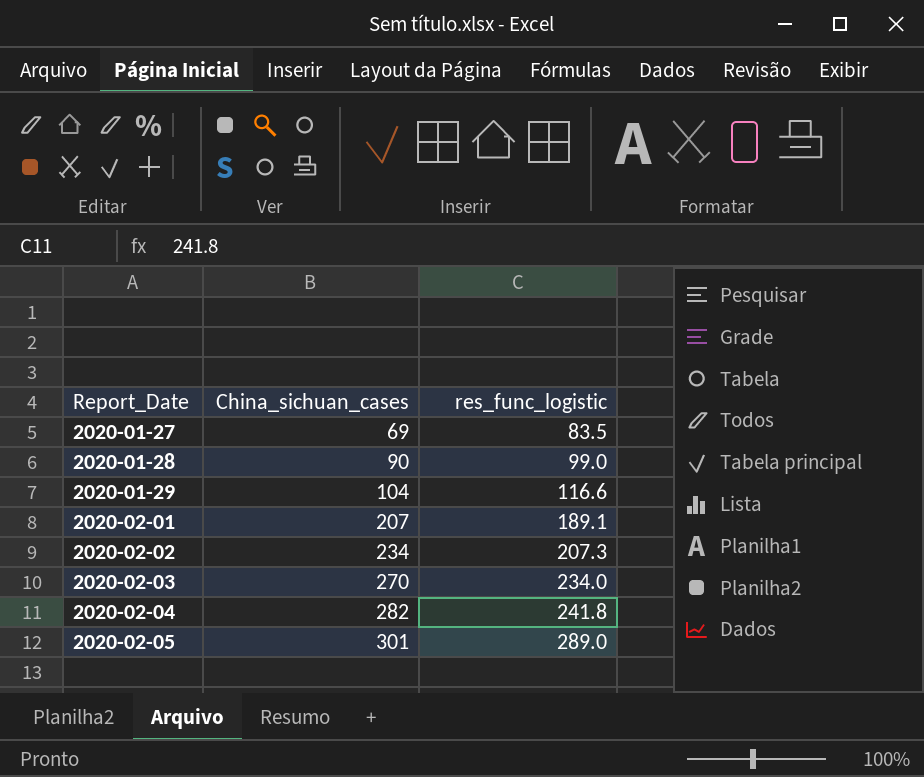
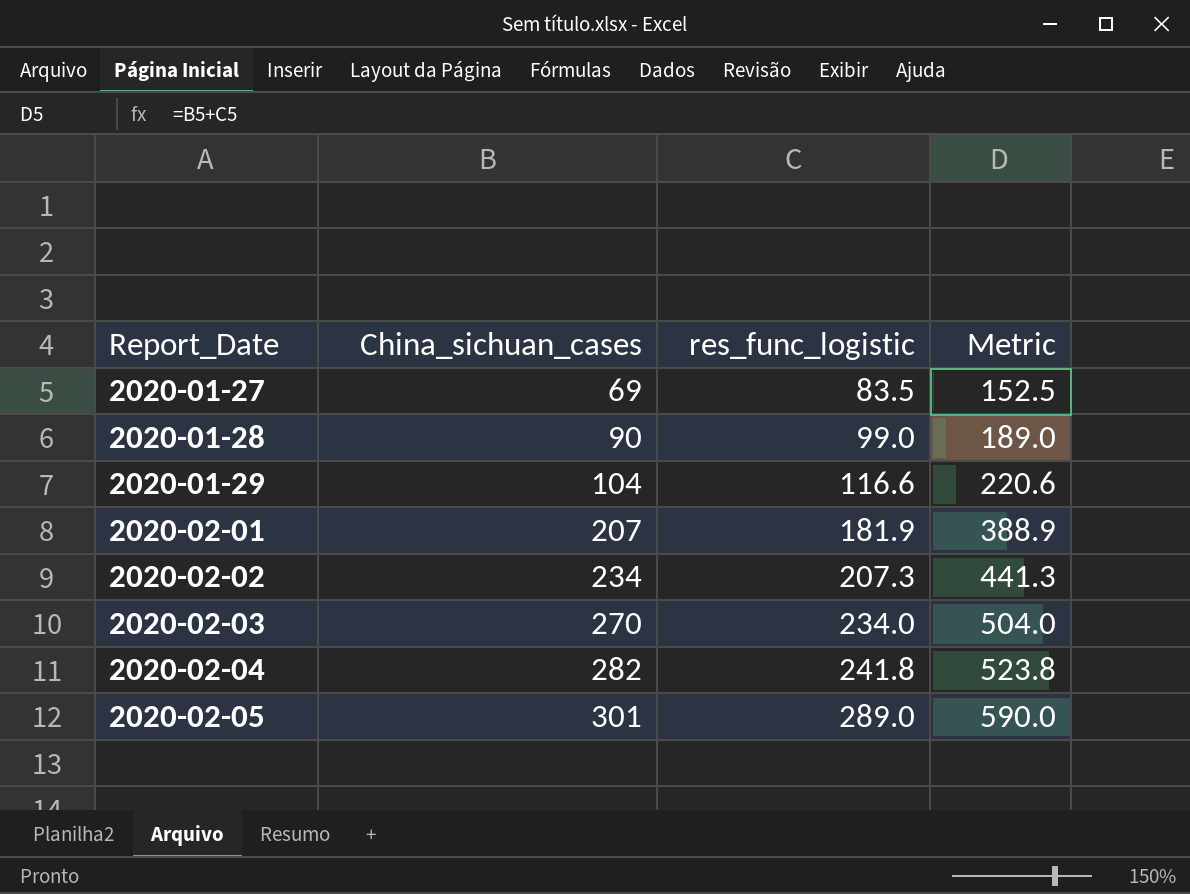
column Metric | formula: none -> [China_sichuan_cases] + [res_func_logistic]
2020-02-01 | res_func_logistic: 189.1 -> 181.9

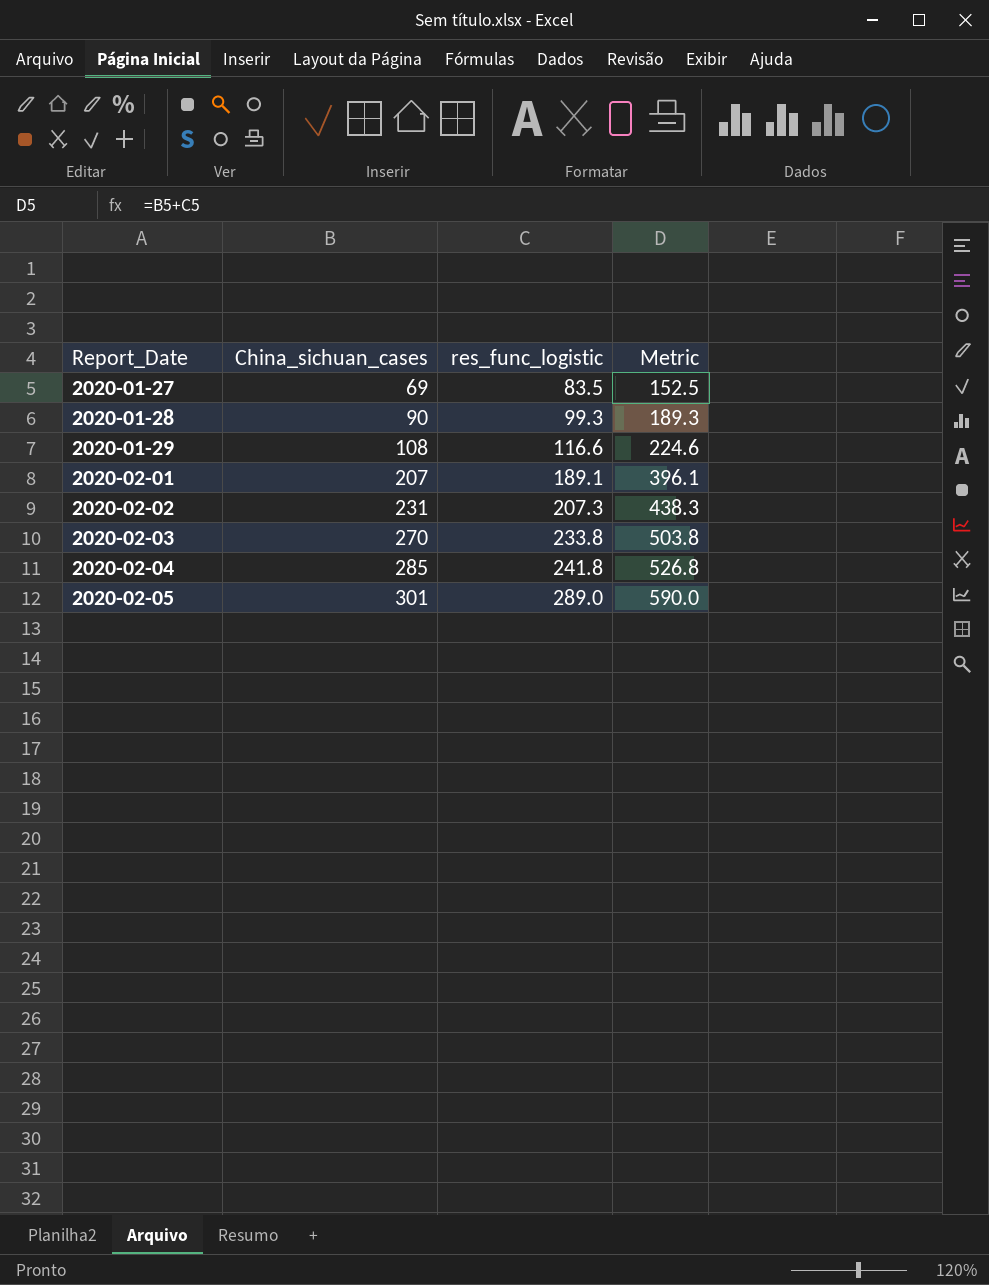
2020-01-28 | res_func_logistic: 99.0 -> 99.3
2020-01-28 | Metric: 189.0 -> 189.3
2020-01-29 | China_sichuan_cases: 104 -> 108
2020-01-29 | Metric: 220.6 -> 224.6
2020-02-01 | res_func_logistic: 181.9 -> 189.1
2020-02-01 | Metric: 388.9 -> 396.1
2020-02-02 | China_sichuan_cases: 234 -> 231
2020-02-02 | Metric: 441.3 -> 438.3
2020-02-03 | res_func_logistic: 234.0 -> 233.8
2020-02-03 | Metric: 504.0 -> 503.8
2020-02-04 | China_sichuan_cases: 282 -> 285
2020-02-04 | Metric: 523.8 -> 526.8

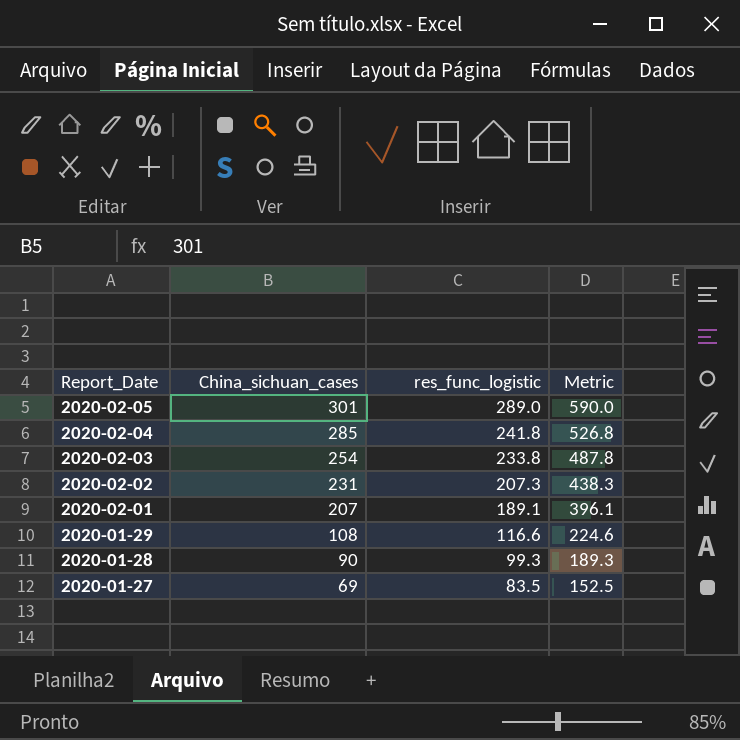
row order: Report_Date ascending -> Report_Date descending
2020-02-03 | China_sichuan_cases: 270 -> 254
2020-02-03 | Metric: 503.8 -> 487.8

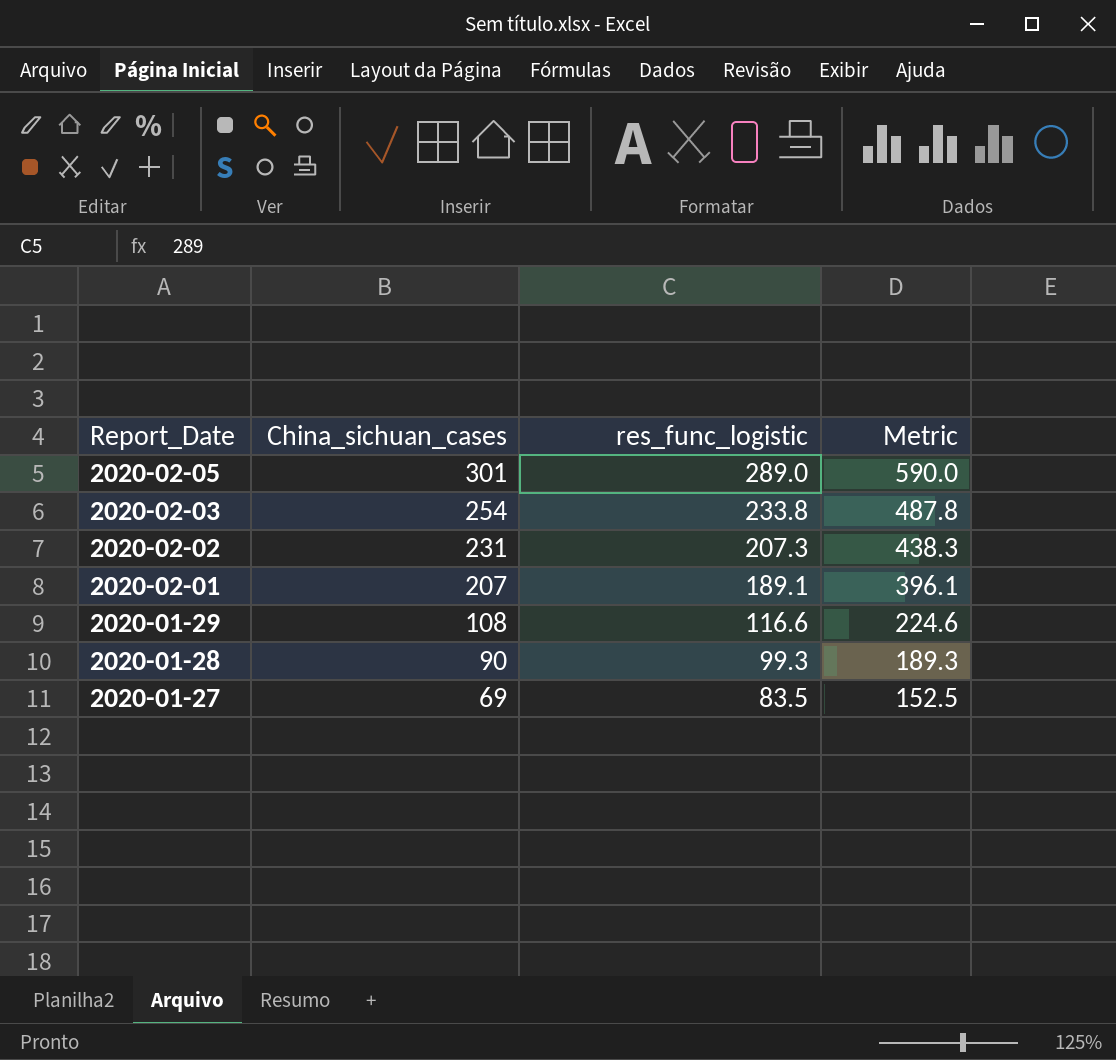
row 2020-02-04: 285 | 241.8 | 526.8 -> none

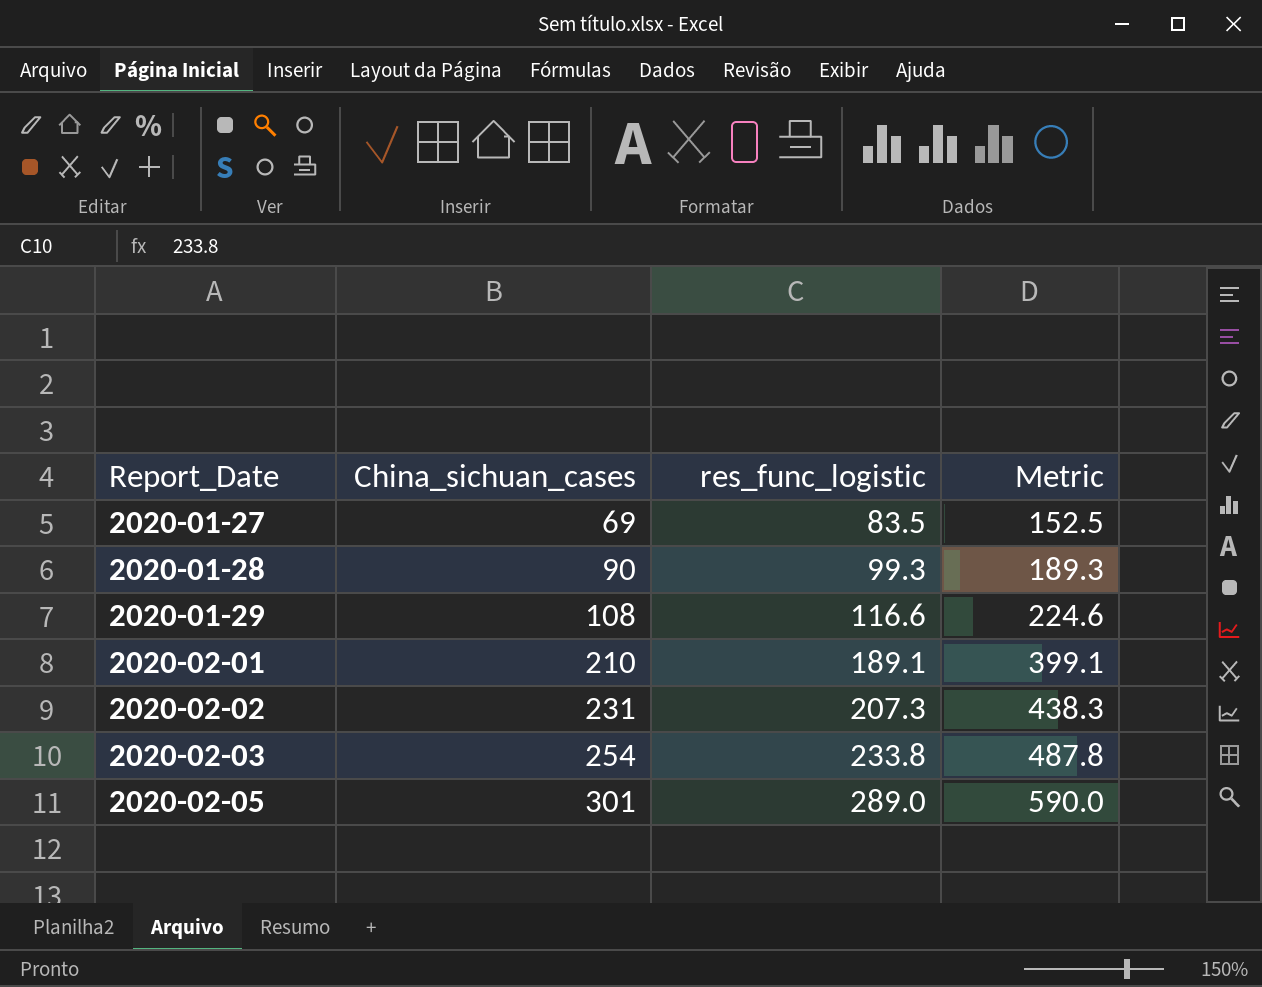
row order: Report_Date descending -> Report_Date ascending
2020-02-01 | China_sichuan_cases: 207 -> 210
2020-02-01 | Metric: 396.1 -> 399.1

